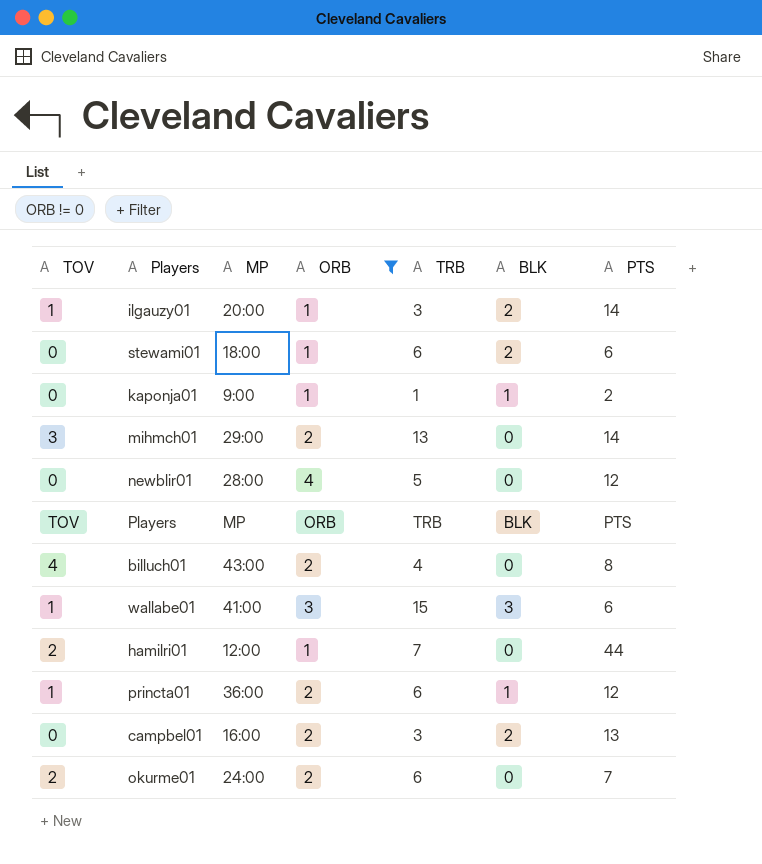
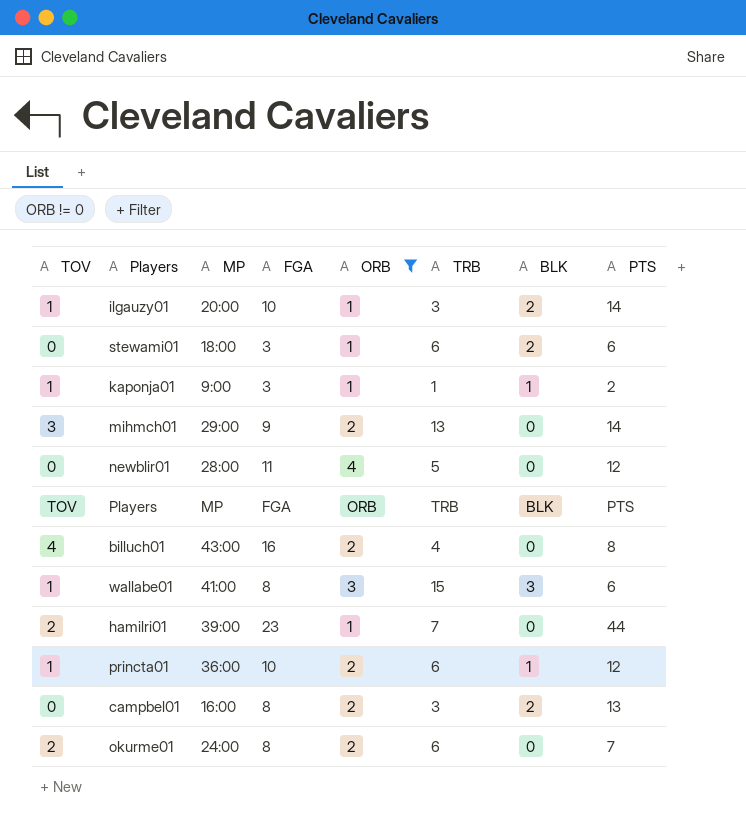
column FGA | position: none -> 4
kaponja01 | TOV: 0 -> 1
hamilri01 | MP: 12:00 -> 39:00

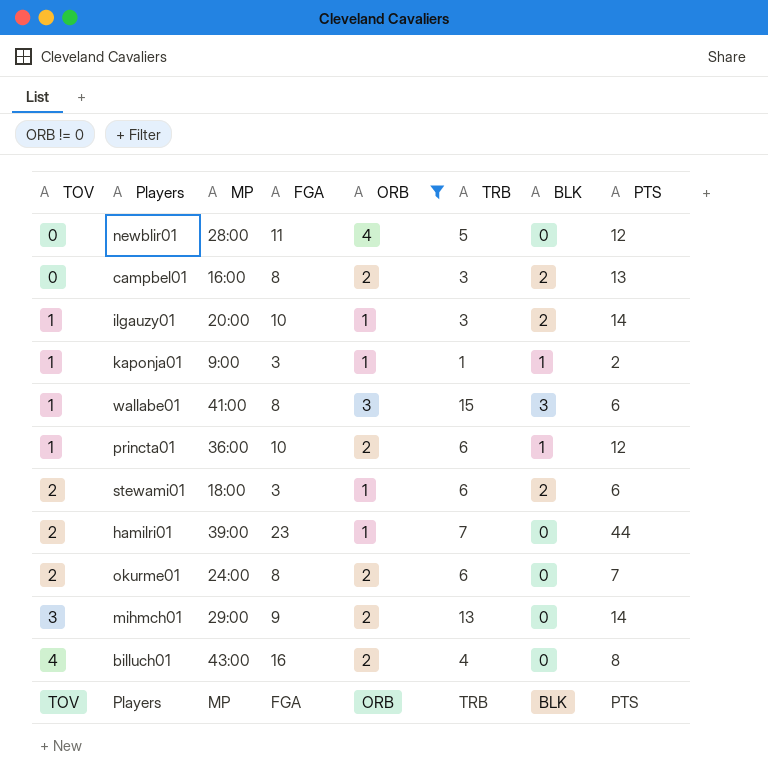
row order: none -> TOV ascending
stewami01 | TOV: 0 -> 2

